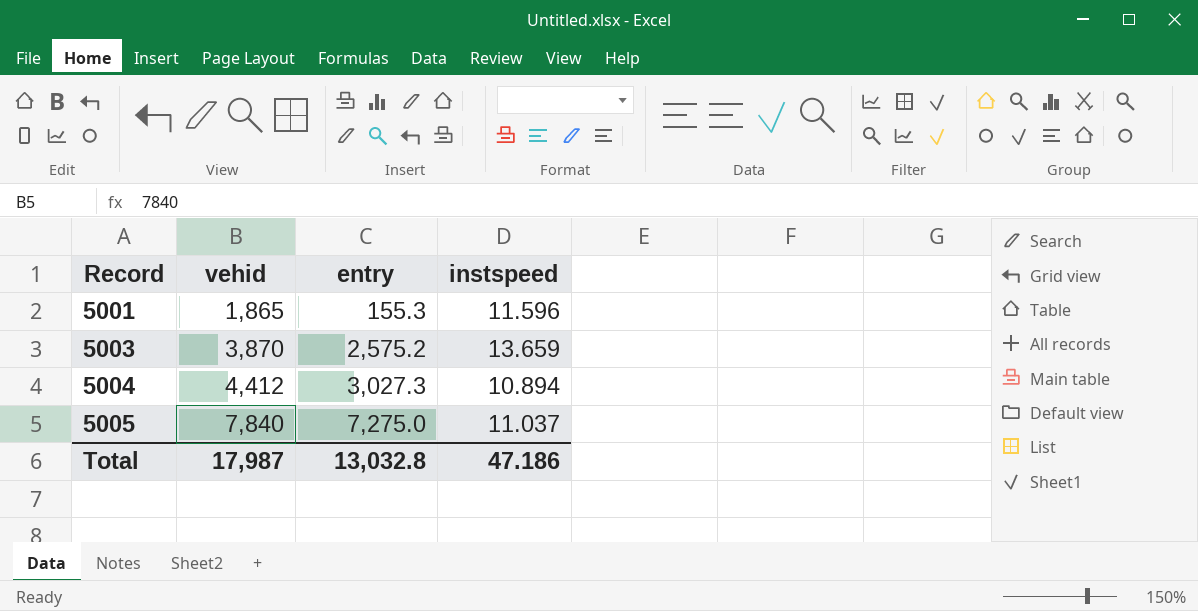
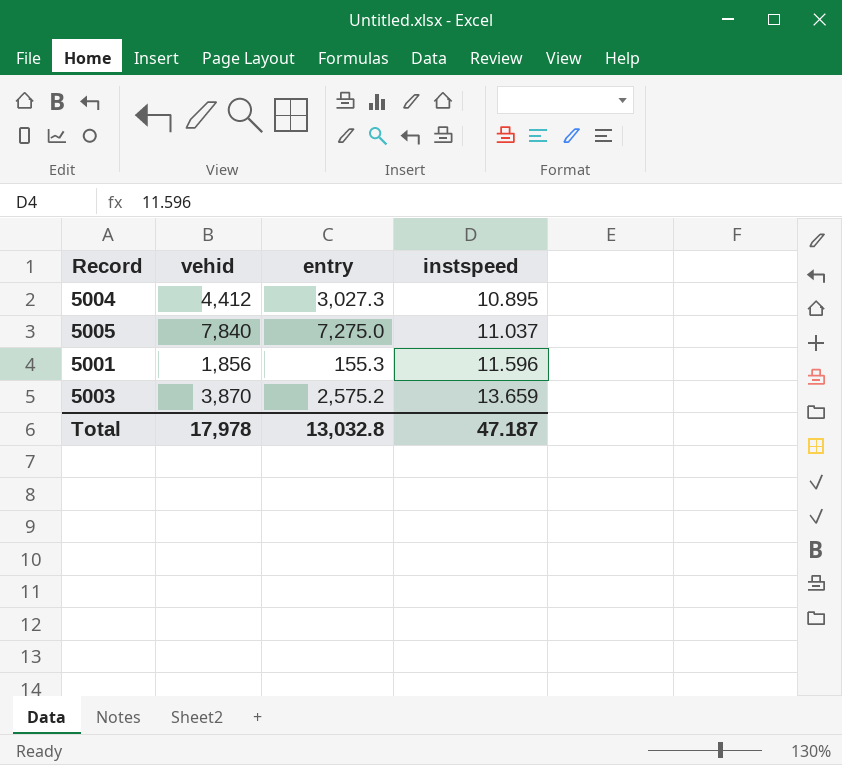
row order: Record ascending -> instspeed ascending
5004 | instspeed: 10.894 -> 10.895
5001 | vehid: 1,865 -> 1,856
Total | vehid: 17,987 -> 17,978
Total | instspeed: 47.186 -> 47.187

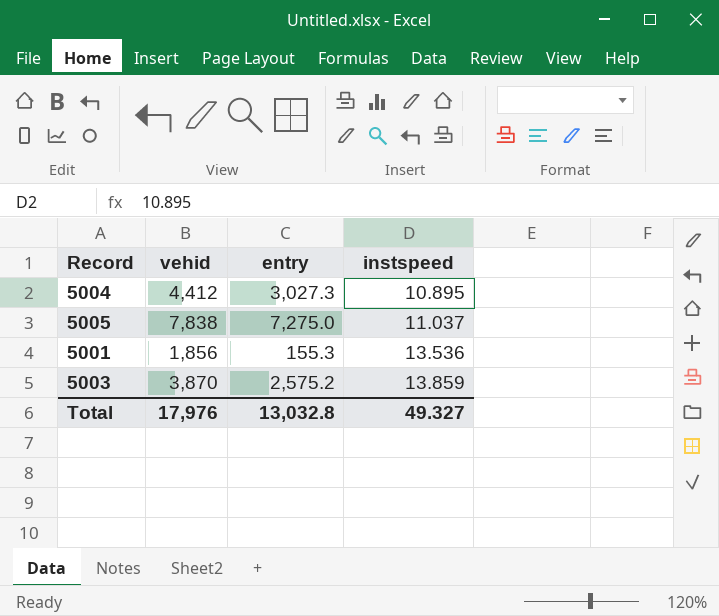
5005 | vehid: 7,840 -> 7,838
5001 | instspeed: 11.596 -> 13.536
5003 | instspeed: 13.659 -> 13.859
Total | vehid: 17,978 -> 17,976
Total | instspeed: 47.187 -> 49.327

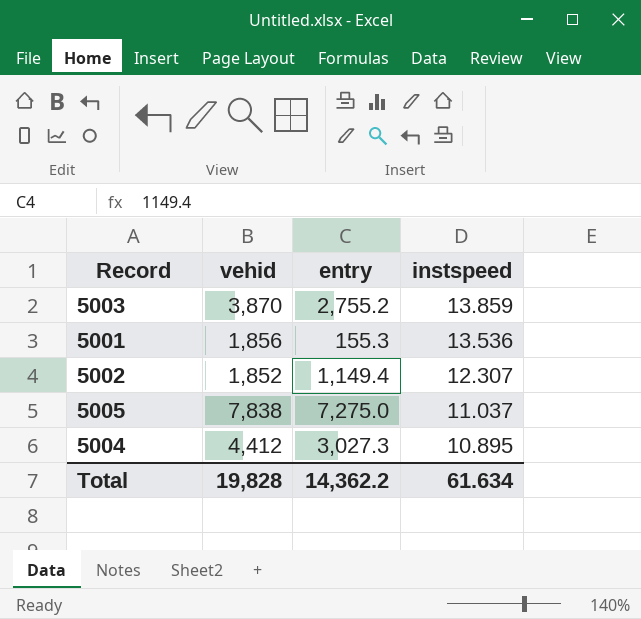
row order: instspeed ascending -> instspeed descending
5003 | entry: 2,575.2 -> 2,755.2
row 5002: none -> 1,852 | 1,149.4 | 12.307
Total | vehid: 17,976 -> 19,828
Total | entry: 13,032.8 -> 14,362.2
Total | instspeed: 49.327 -> 61.634

